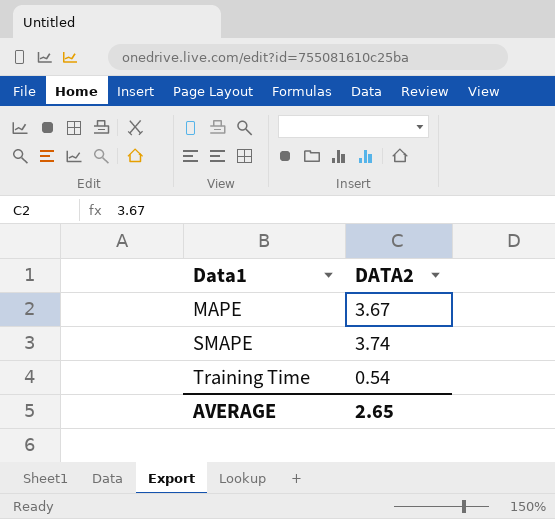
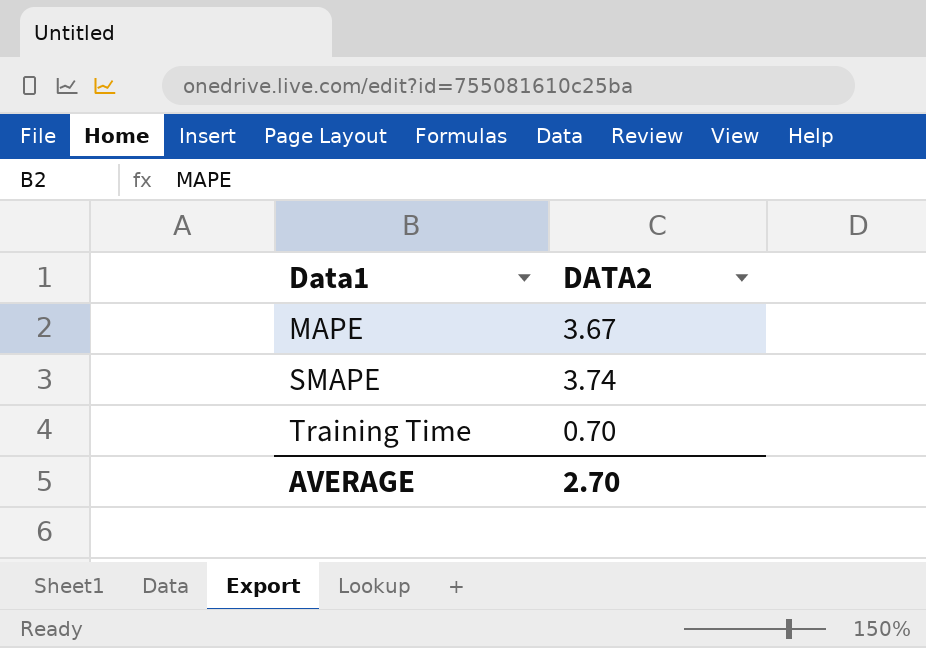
Training Time | DATA2: 0.54 -> 0.70
AVERAGE | DATA2: 2.65 -> 2.70

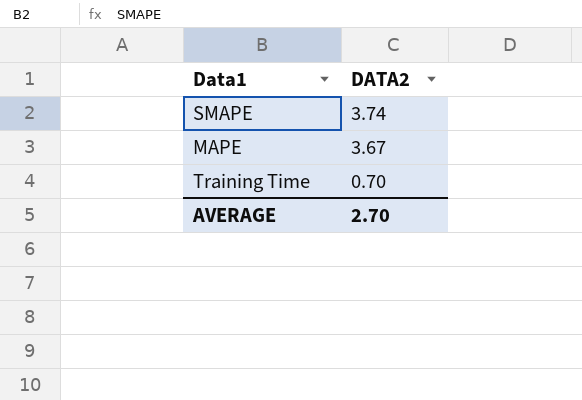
row order: Data1 ascending -> DATA2 descending

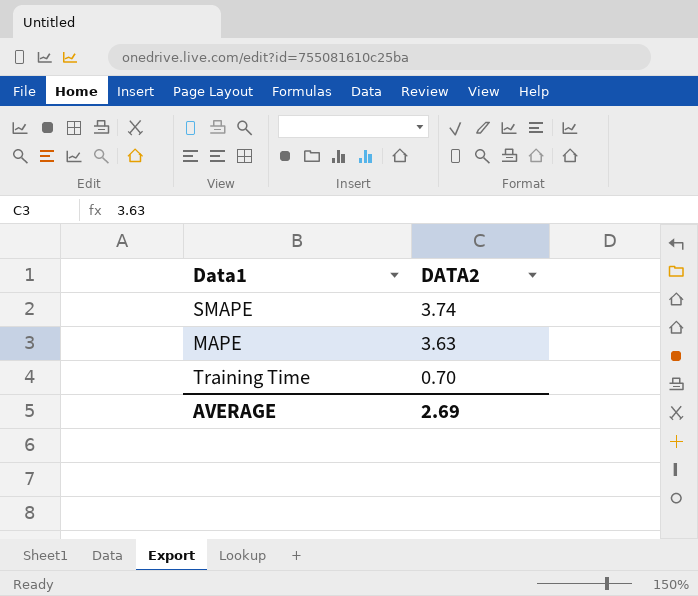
MAPE | DATA2: 3.67 -> 3.63
AVERAGE | DATA2: 2.70 -> 2.69

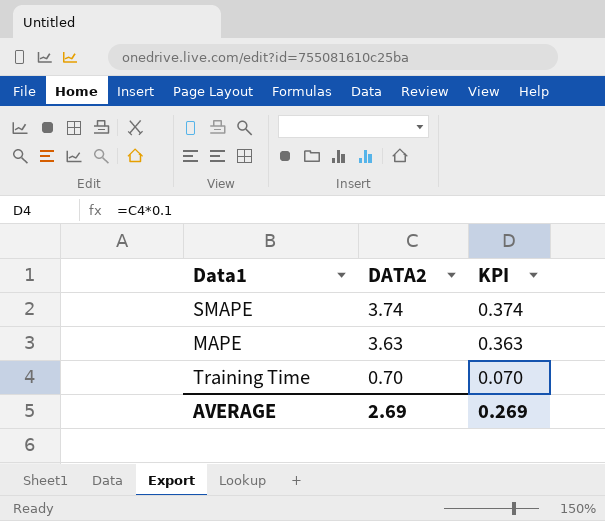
column KPI | formula: none -> [DATA2] * 0.1

